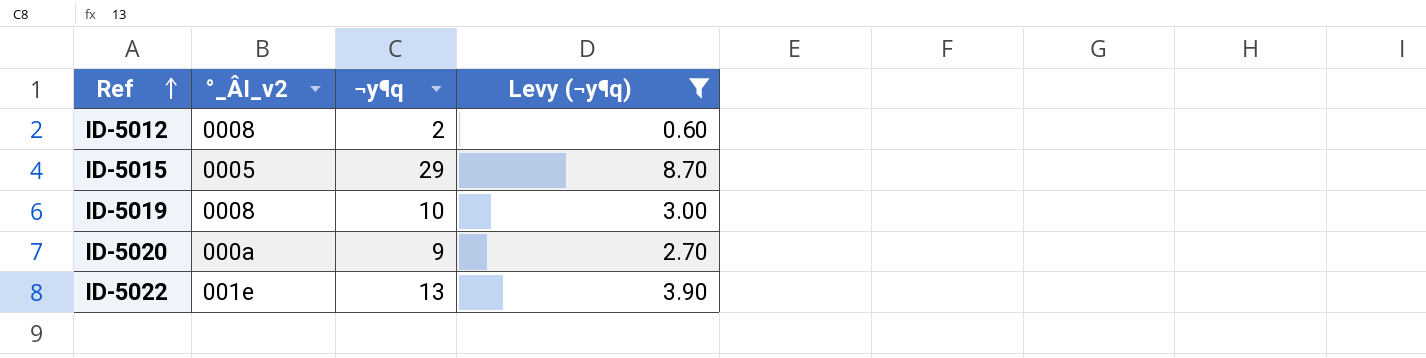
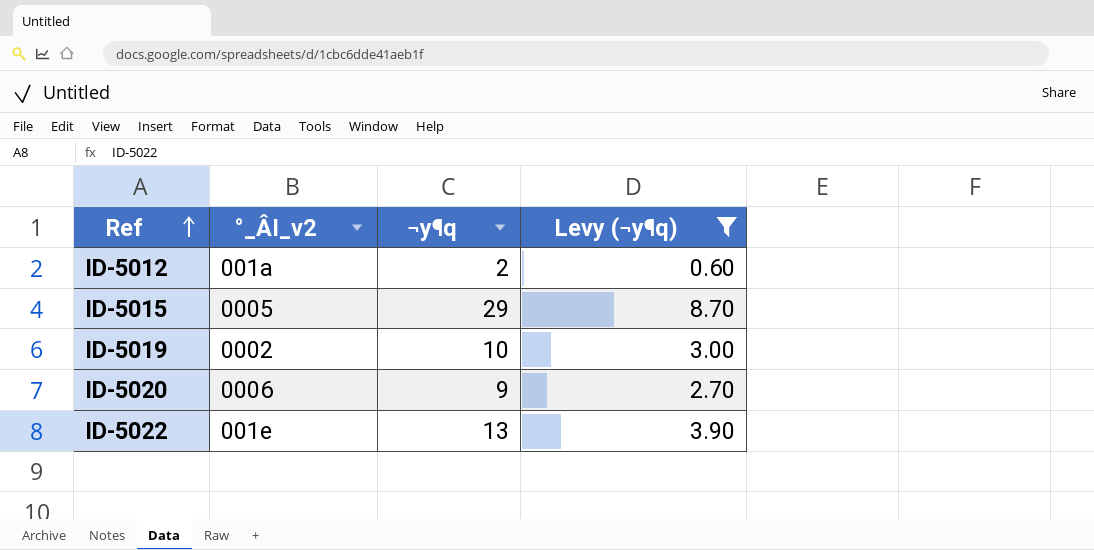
ID-5012 | °_ÂI_v2: 0008 -> 001a
ID-5019 | °_ÂI_v2: 0008 -> 0002
ID-5020 | °_ÂI_v2: 000a -> 0006

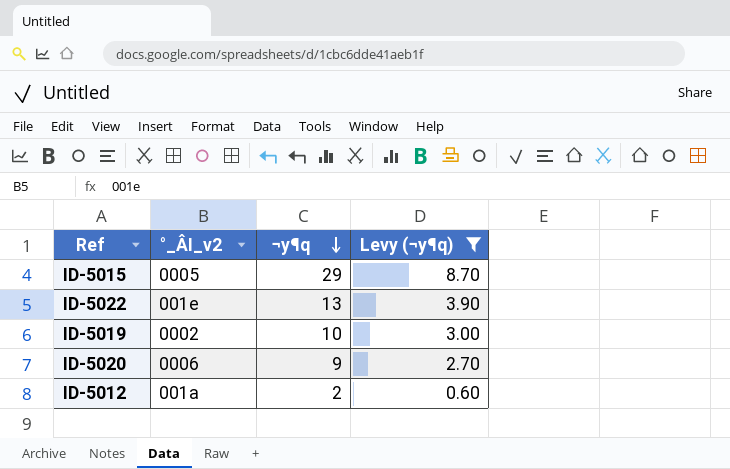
row order: Ref ascending -> ¬y¶q descending

